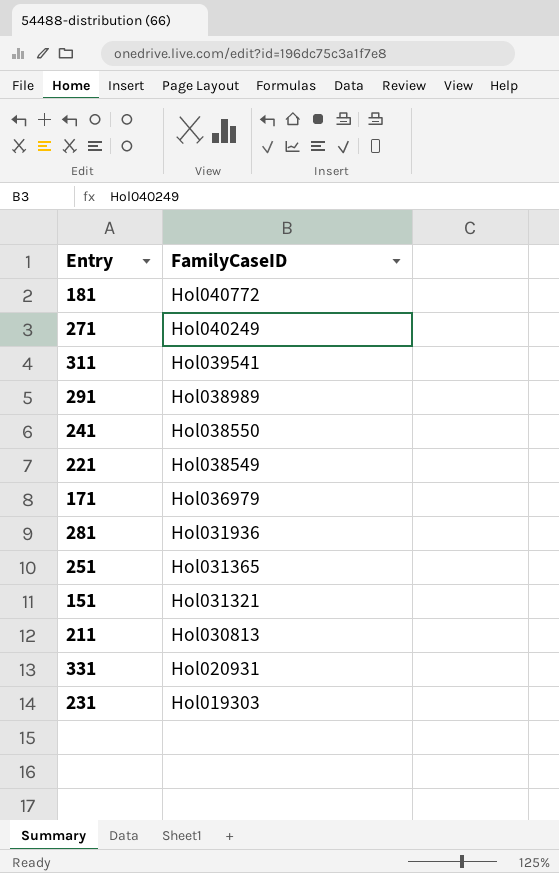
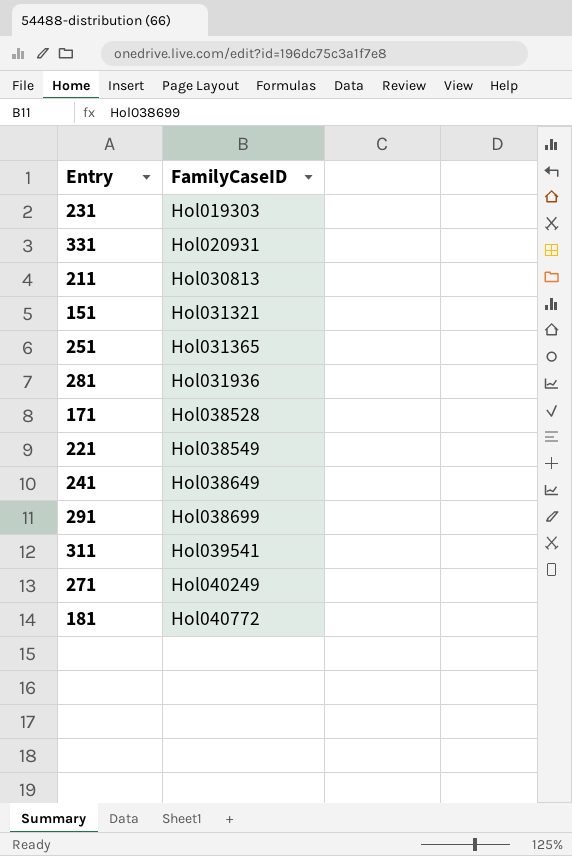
row order: FamilyCaseID descending -> FamilyCaseID ascending
171 | FamilyCaseID: Hol036979 -> Hol038528
241 | FamilyCaseID: Hol038550 -> Hol038649
291 | FamilyCaseID: Hol038989 -> Hol038699

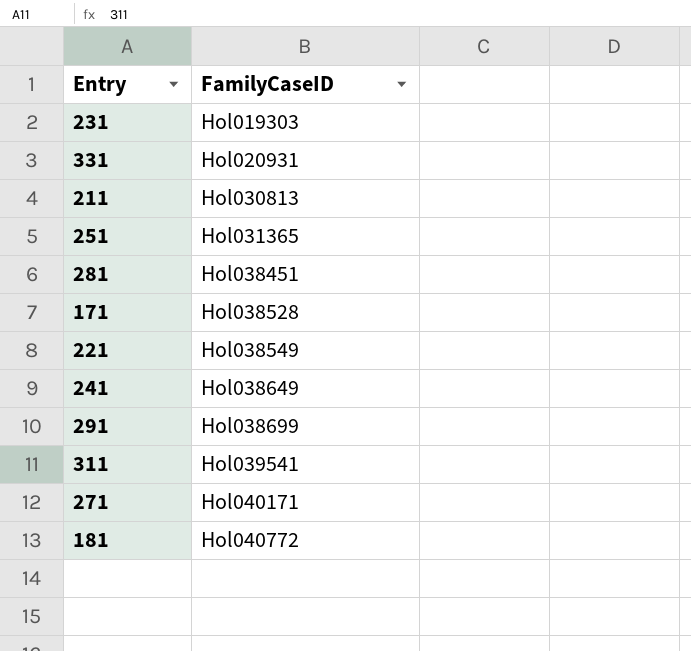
row 151: Hol031321 -> none
281 | FamilyCaseID: Hol031936 -> Hol038451
271 | FamilyCaseID: Hol040249 -> Hol040171

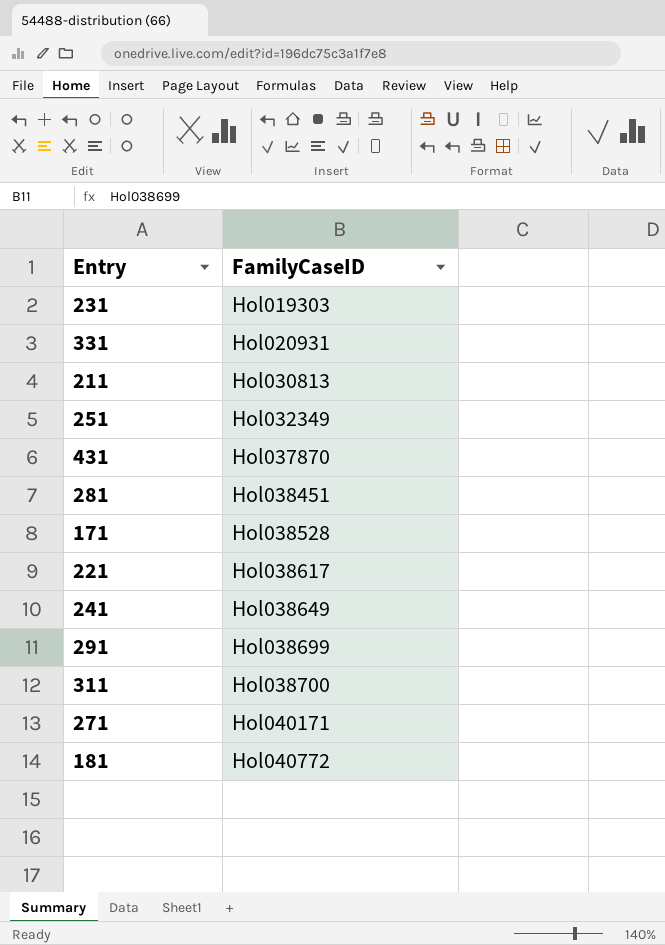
251 | FamilyCaseID: Hol031365 -> Hol032349
row 431: none -> Hol037870
221 | FamilyCaseID: Hol038549 -> Hol038617
311 | FamilyCaseID: Hol039541 -> Hol038700

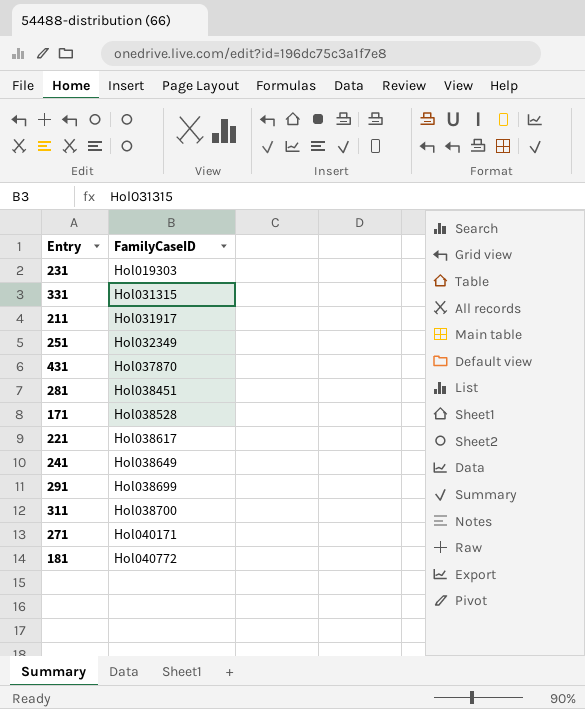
331 | FamilyCaseID: Hol020931 -> Hol031315
211 | FamilyCaseID: Hol030813 -> Hol031917

